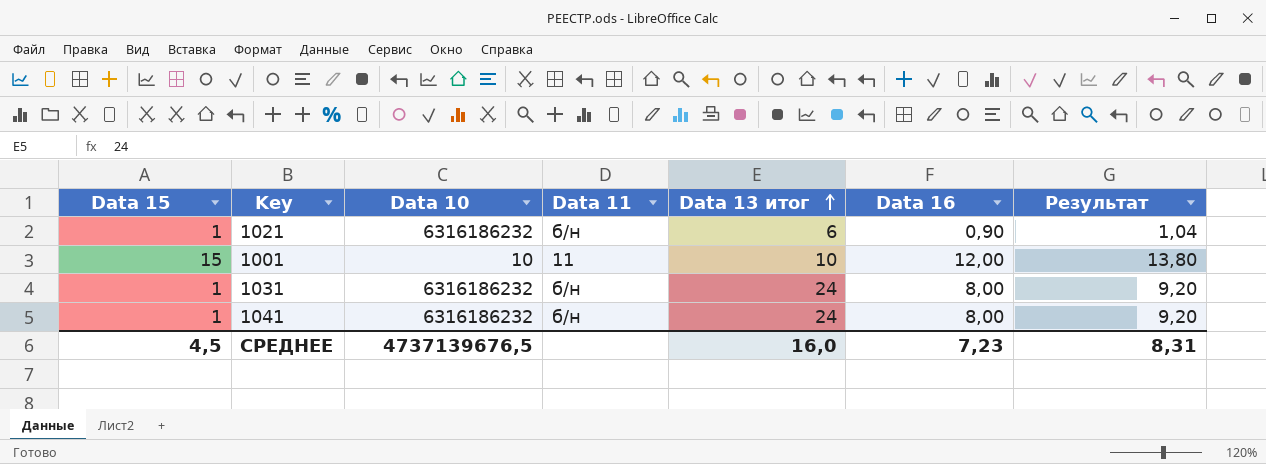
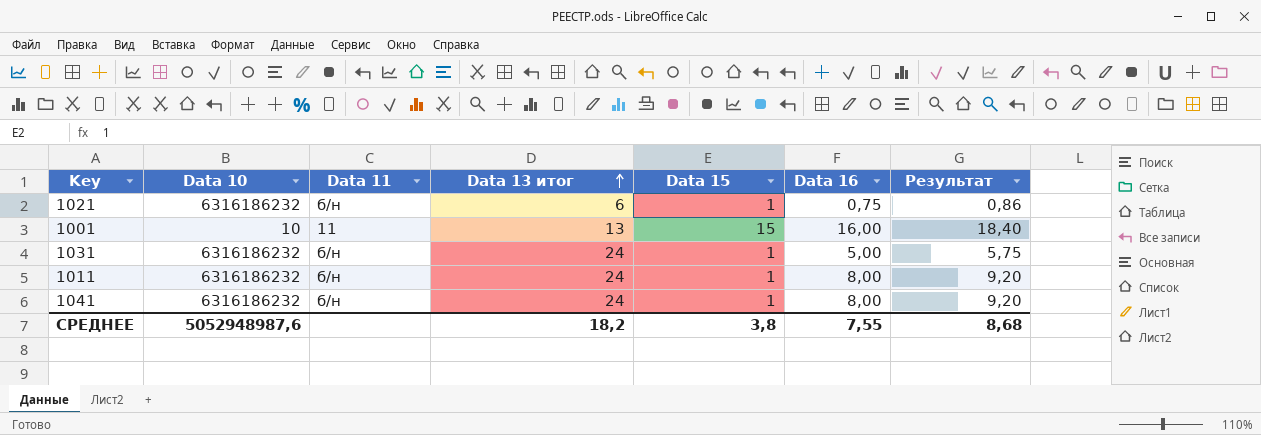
column Data 15 | position: 1 -> 5
1021 | Data 16: 0,90 -> 0,75
1021 | Результат: 1,04 -> 0,86
1001 | Data 13 итог: 10 -> 13
1001 | Data 16: 12,00 -> 16,00
1001 | Результат: 13,80 -> 18,40
1031 | Data 16: 8,00 -> 5,00
1031 | Результат: 9,20 -> 5,75
row 1011: none -> 6316186232 | б/н | 24 | 1 | 8,00 | 9,20
СРЕДНЕЕ | Data 10: 4737139676,5 -> 5052948987,6
СРЕДНЕЕ | Data 13 итог: 16,0 -> 18,2
СРЕДНЕЕ | Data 15: 4,5 -> 3,8
СРЕДНЕЕ | Data 16: 7,23 -> 7,55
СРЕДНЕЕ | Результат: 8,31 -> 8,68

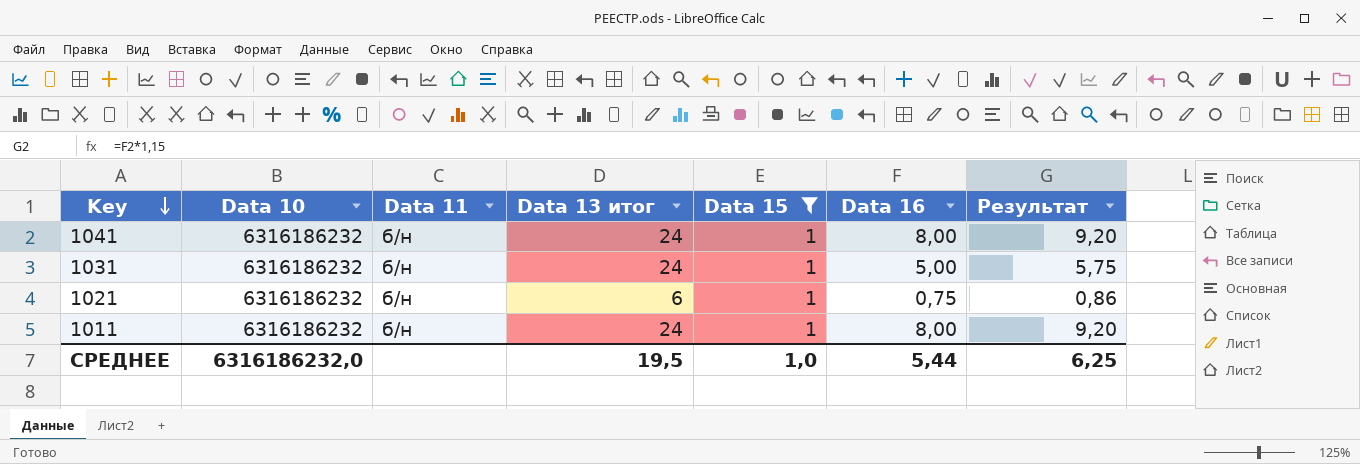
filter: none -> Data 15 = 1
row order: Data 13 итог ascending -> Key descending
СРЕДНЕЕ | Data 10: 5052948987,6 -> 6316186232,0
СРЕДНЕЕ | Data 13 итог: 18,2 -> 19,5
СРЕДНЕЕ | Data 15: 3,8 -> 1,0
СРЕДНЕЕ | Data 16: 7,55 -> 5,44
СРЕДНЕЕ | Результат: 8,68 -> 6,25

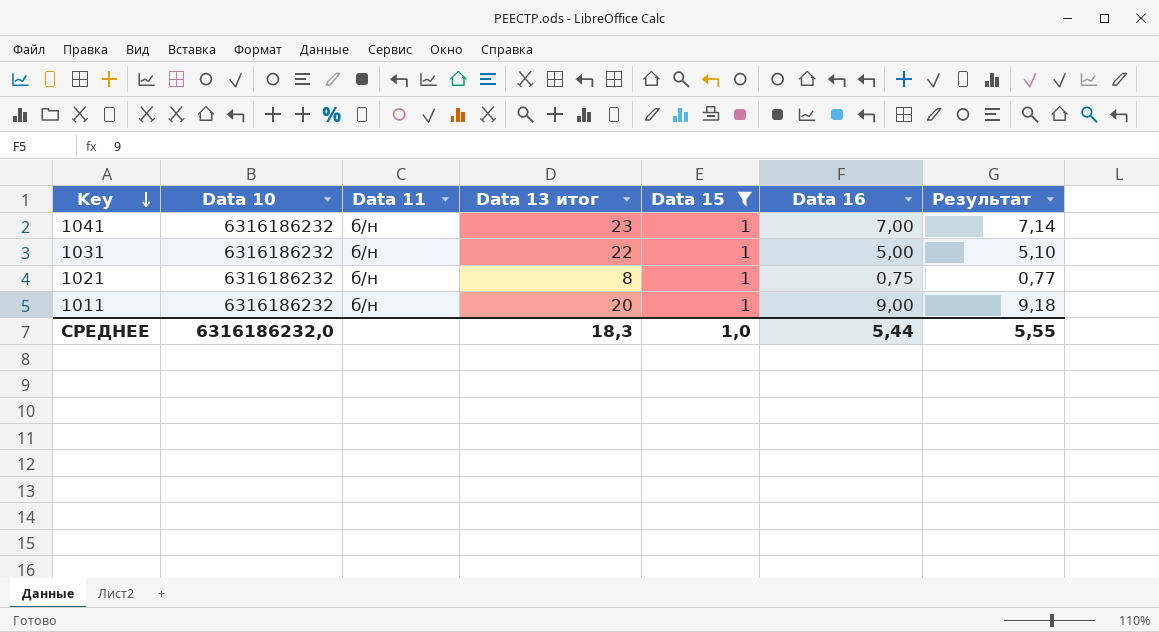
column Результат | formula: [Data 16] * 1,15 -> [Data 16] * 1,02
1041 | Data 13 итог: 24 -> 23
1041 | Data 16: 8,00 -> 7,00
1031 | Data 13 итог: 24 -> 22
1021 | Data 13 итог: 6 -> 8
1011 | Data 13 итог: 24 -> 20
1011 | Data 16: 8,00 -> 9,00
СРЕДНЕЕ | Data 13 итог: 19,5 -> 18,3
СРЕДНЕЕ | Результат: 6,25 -> 5,55

